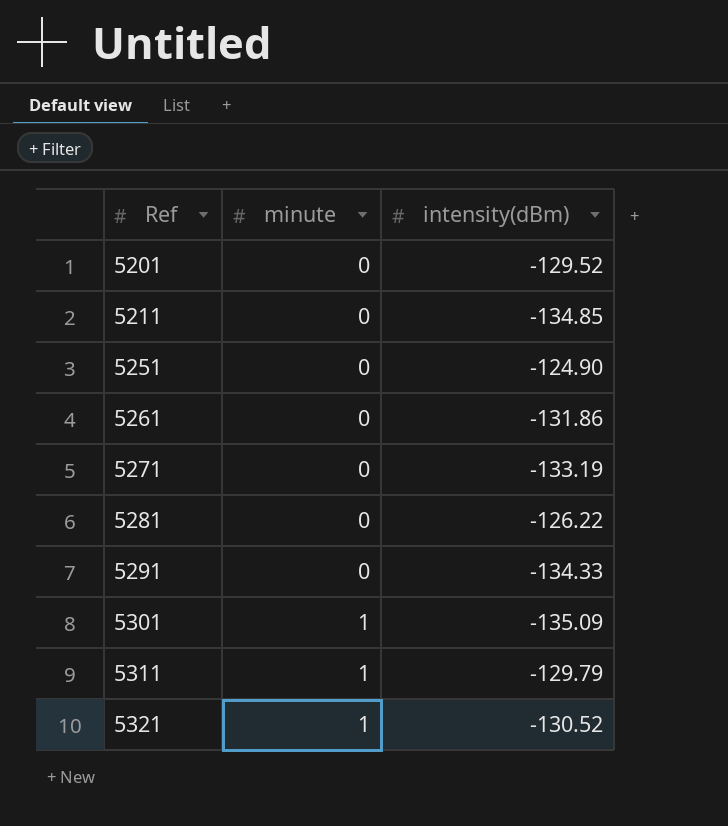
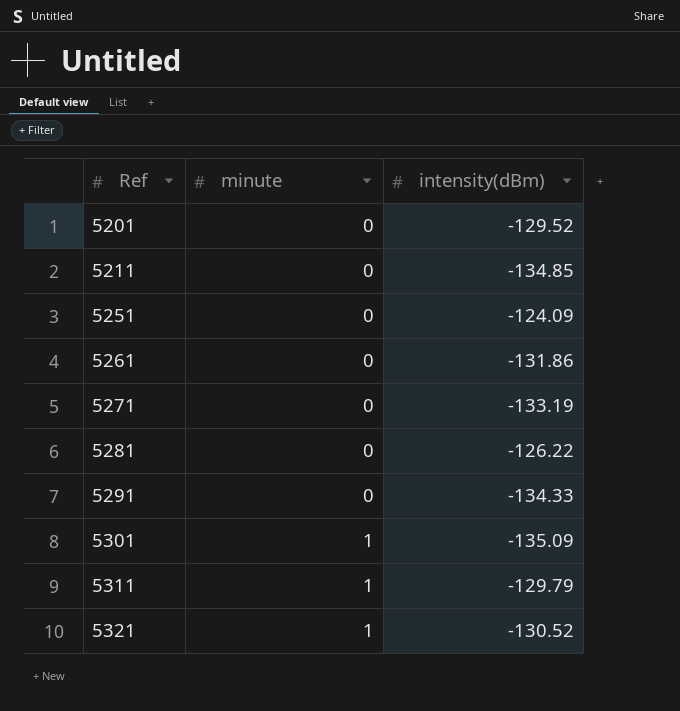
5251 | intensity(dBm): -124.90 -> -124.09

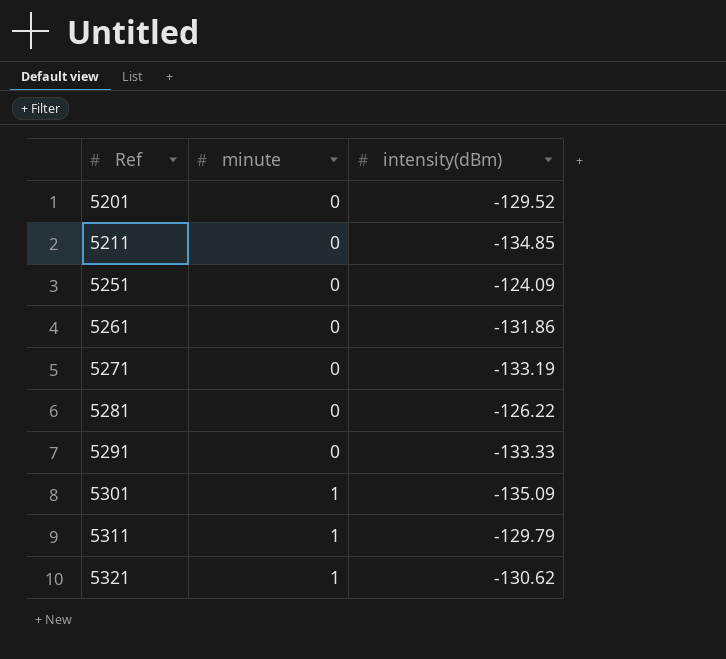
5291 | intensity(dBm): -134.33 -> -133.33
5321 | intensity(dBm): -130.52 -> -130.62

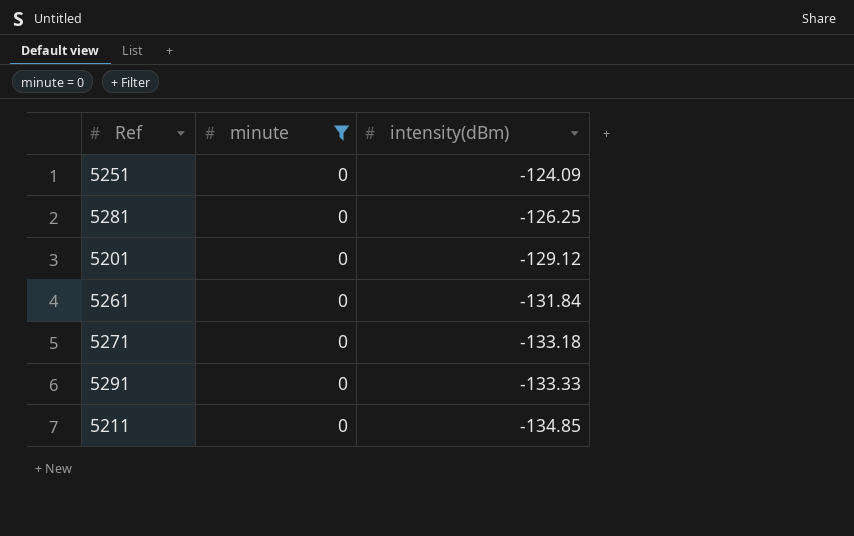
filter: none -> minute = 0
row order: Ref ascending -> intensity(dBm) descending
5281 | intensity(dBm): -126.22 -> -126.25
5201 | intensity(dBm): -129.52 -> -129.12
5261 | intensity(dBm): -131.86 -> -131.84
5271 | intensity(dBm): -133.19 -> -133.18

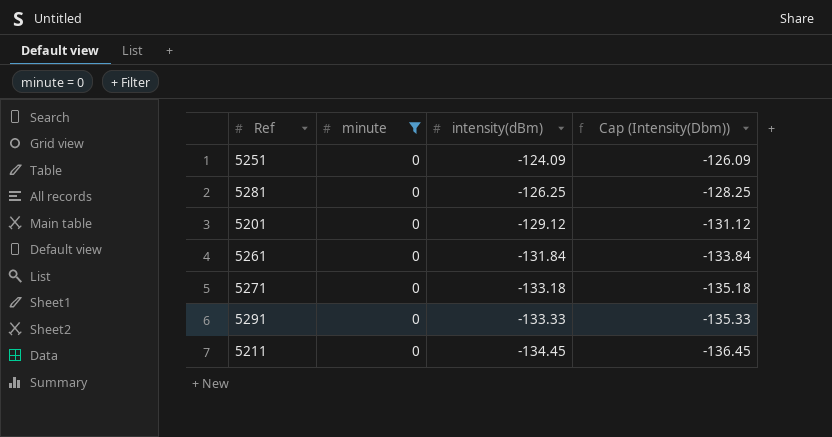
column Cap (Intensity(Dbm)) | formula: none -> [intensity(dBm)] - 2
5211 | intensity(dBm): -134.85 -> -134.45

